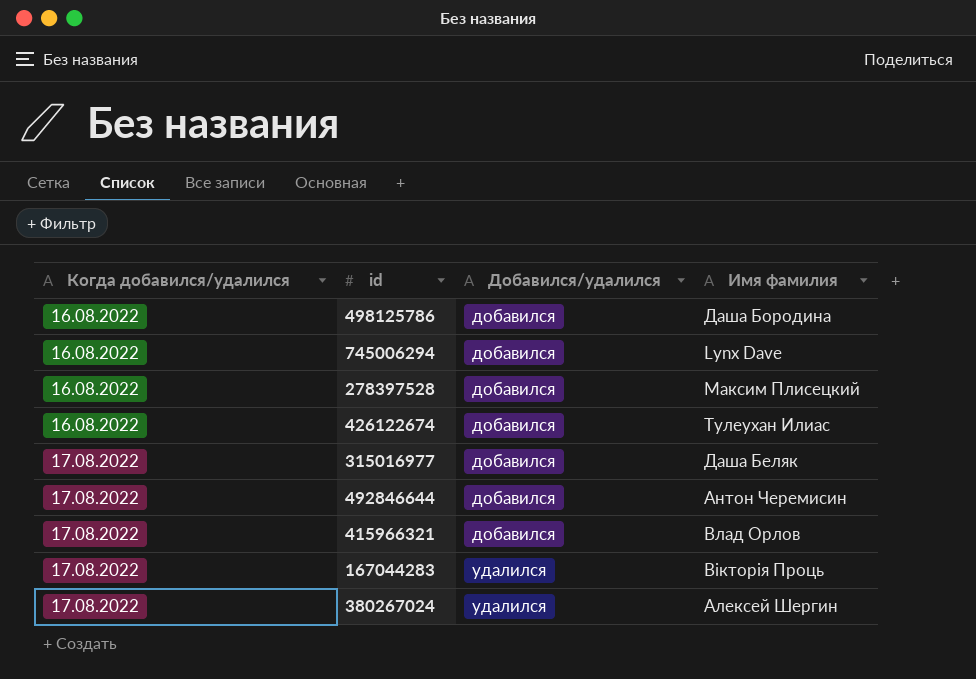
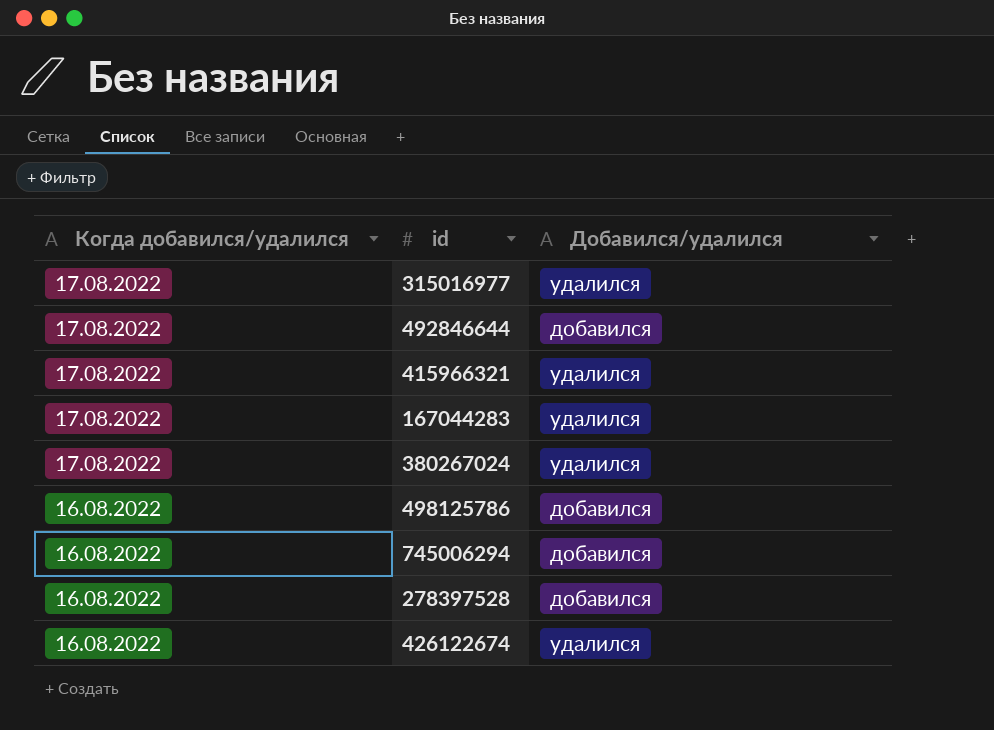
row order: Когда добавился/удалился ascending -> Когда добавился/удалился descending
column Имя фамилия | position: 4 -> none
315016977 | Добавился/удалился: добавился -> удалился
415966321 | Добавился/удалился: добавился -> удалился
426122674 | Добавился/удалился: добавился -> удалился

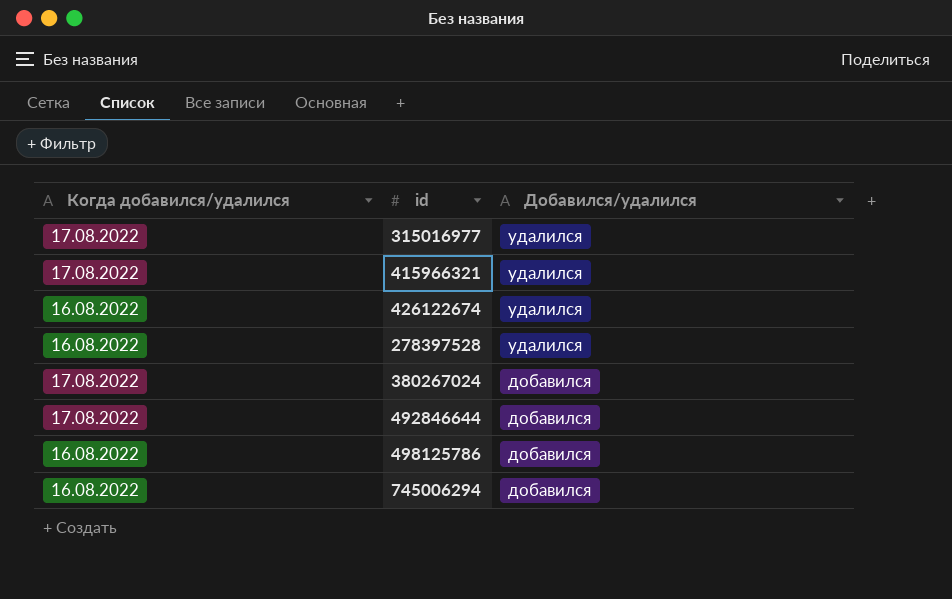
row order: Когда добавился/удалился descending -> Добавился/удалился descending
row 167044283: 17.08.2022 | удалился -> none
278397528 | Добавился/удалился: добавился -> удалился
380267024 | Добавился/удалился: удалился -> добавился

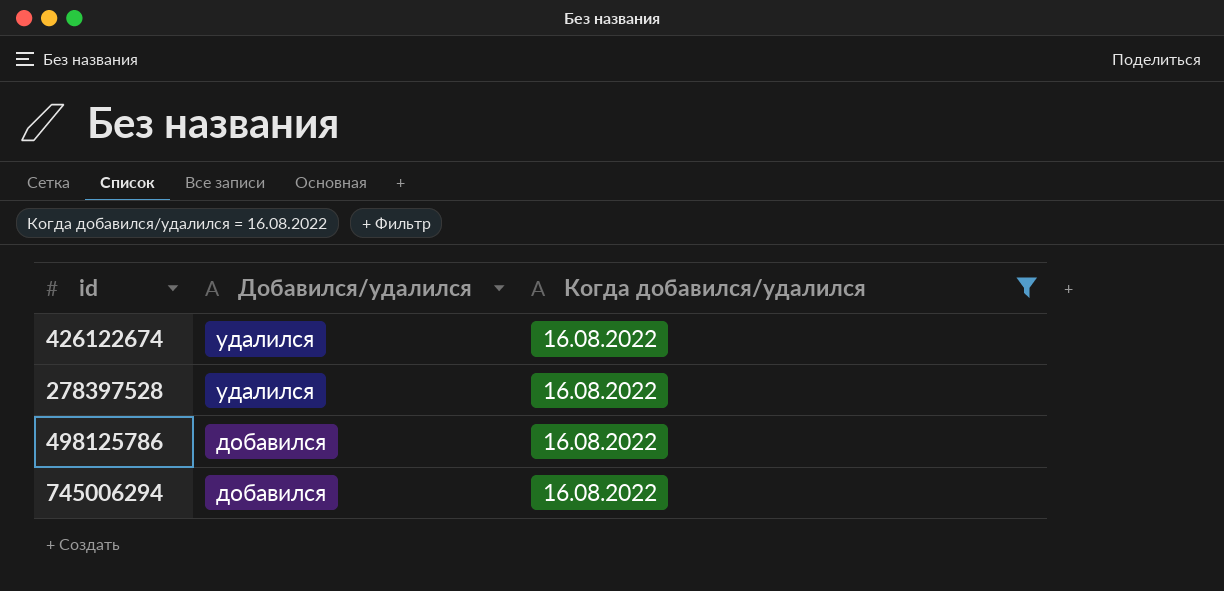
filter: none -> Когда добавился/удалился = 16.08.2022
column Когда добавился/удалился | position: 1 -> 3

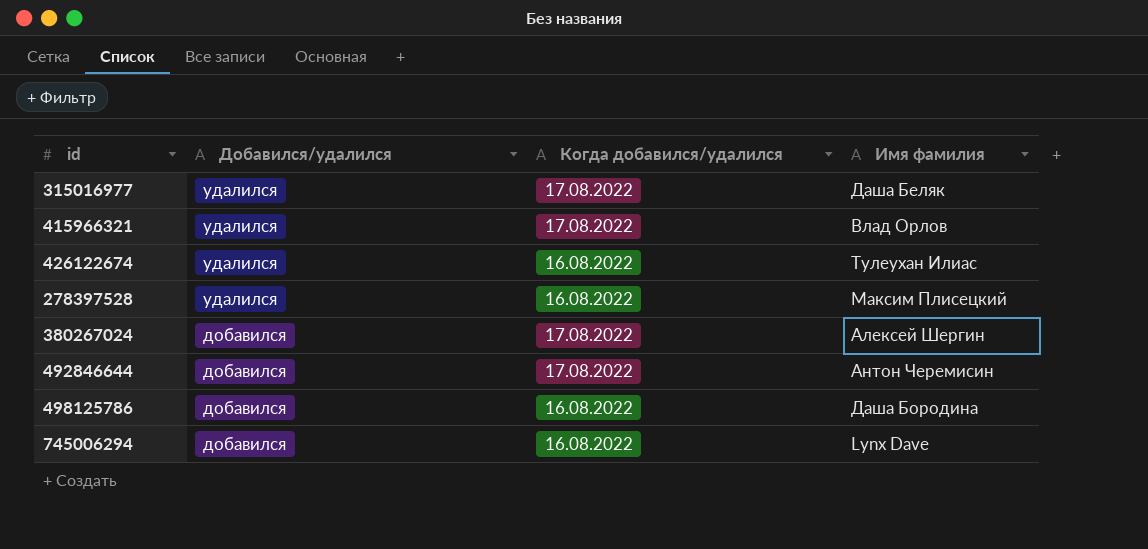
filter: Когда добавился/удалился = 16.08.2022 -> none
column Имя фамилия | position: none -> 4

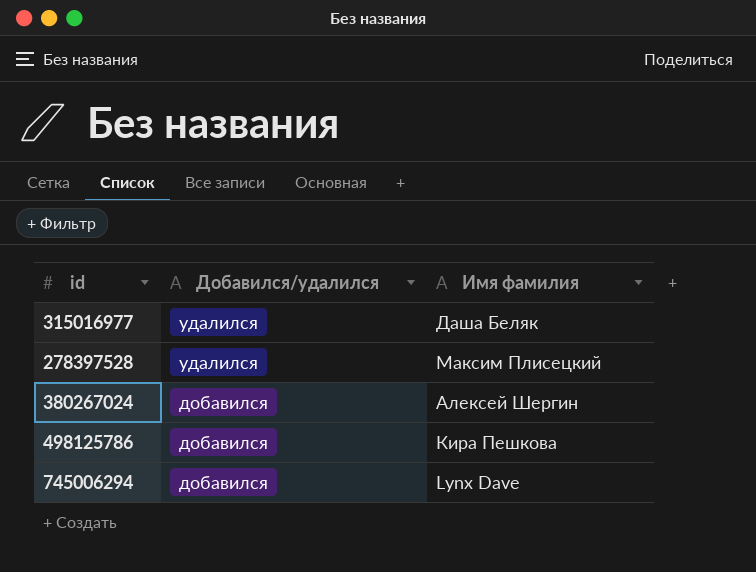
column Когда добавился/удалился | position: 3 -> none
row 415966321: удалился | 17.08.2022 | Влад Орлов -> none
row 426122674: удалился | 16.08.2022 | Тулеухан Илиас -> none
row 492846644: добавился | 17.08.2022 | Антон Черемисин -> none
498125786 | Имя фамилия: Даша Бородина -> Кира Пешкова

